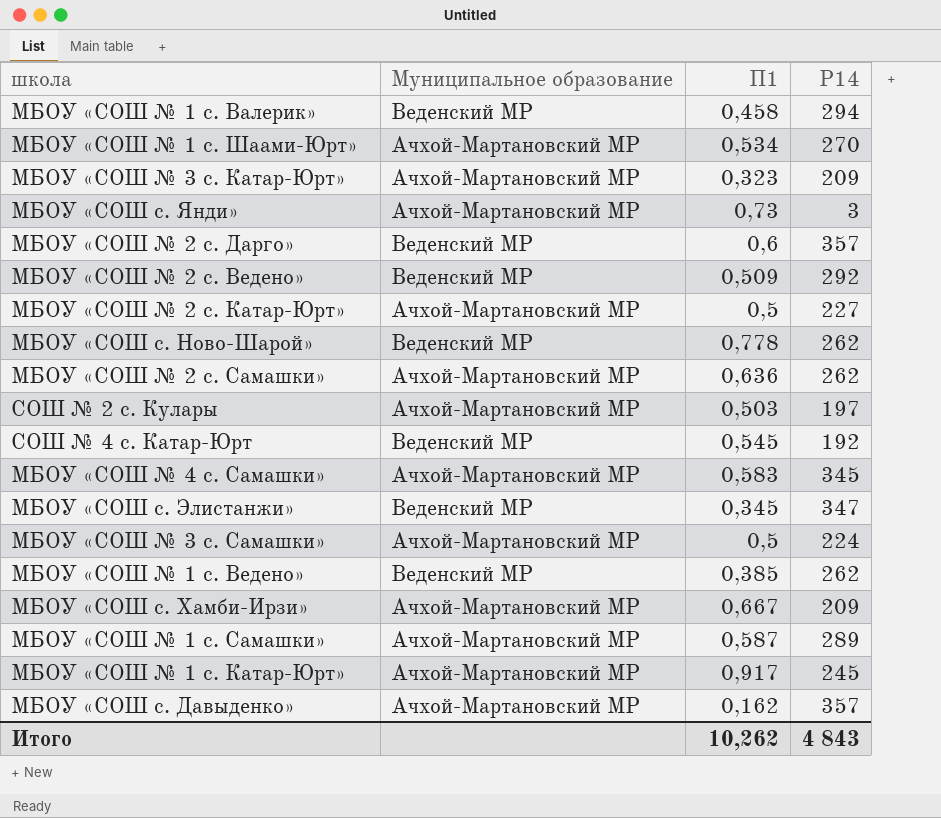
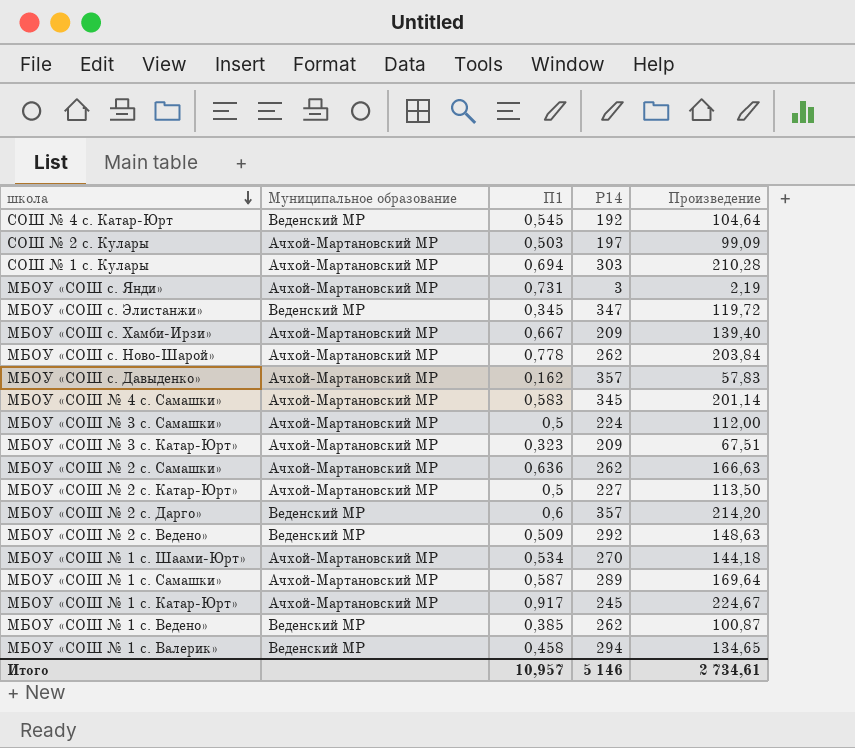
row order: none -> школа descending
column Произведение | formula: none -> [П1] * [Р14]
row СОШ № 1 с. Кулары: none -> Ачхой-Мартановский МР | 0,694 | 303 | 210,28
МБОУ «СОШ с. Янди» | П1: 0,73 -> 0,731
МБОУ «СОШ с. Ново-Шарой» | Муниципальное образование: Веденский МР -> Ачхой-Мартановский МР
Итого | П1: 10,262 -> 10,957
Итого | Р14: 4 843 -> 5 146

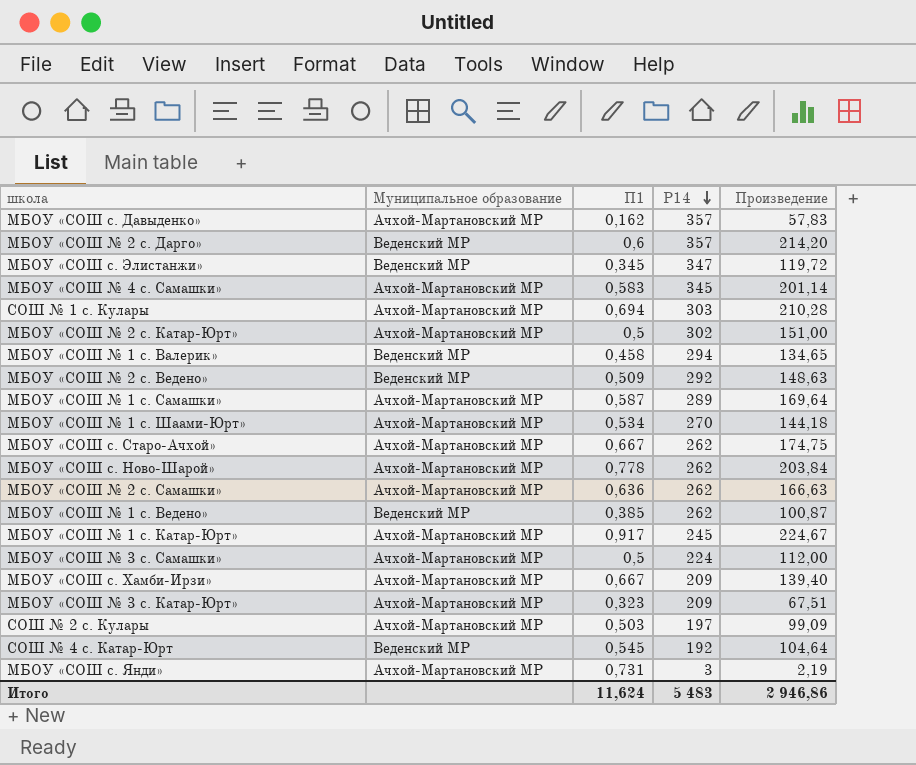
row order: школа descending -> Р14 descending
МБОУ «СОШ № 2 с. Катар-Юрт» | Р14: 227 -> 302
МБОУ «СОШ № 2 с. Катар-Юрт» | Произведение: 113,50 -> 151,00
row МБОУ «СОШ с. Старо-Ачхой»: none -> Ачхой-Мартановский МР | 0,667 | 262 | 174,75
Итого | П1: 10,957 -> 11,624
Итого | Р14: 5 146 -> 5 483
Итого | Произведение: 2 734,61 -> 2 946,86

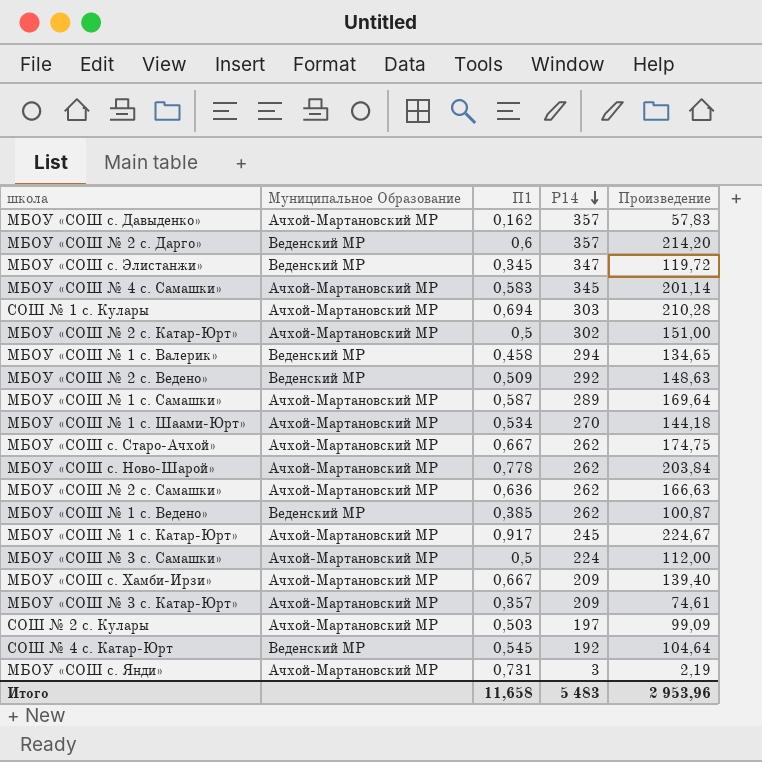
column name: Муниципальное образование -> Муниципальное Образование
МБОУ «СОШ № 3 с. Катар-Юрт» | П1: 0,323 -> 0,357
МБОУ «СОШ № 3 с. Катар-Юрт» | Произведение: 67,51 -> 74,61
Итого | П1: 11,624 -> 11,658
Итого | Произведение: 2 946,86 -> 2 953,96

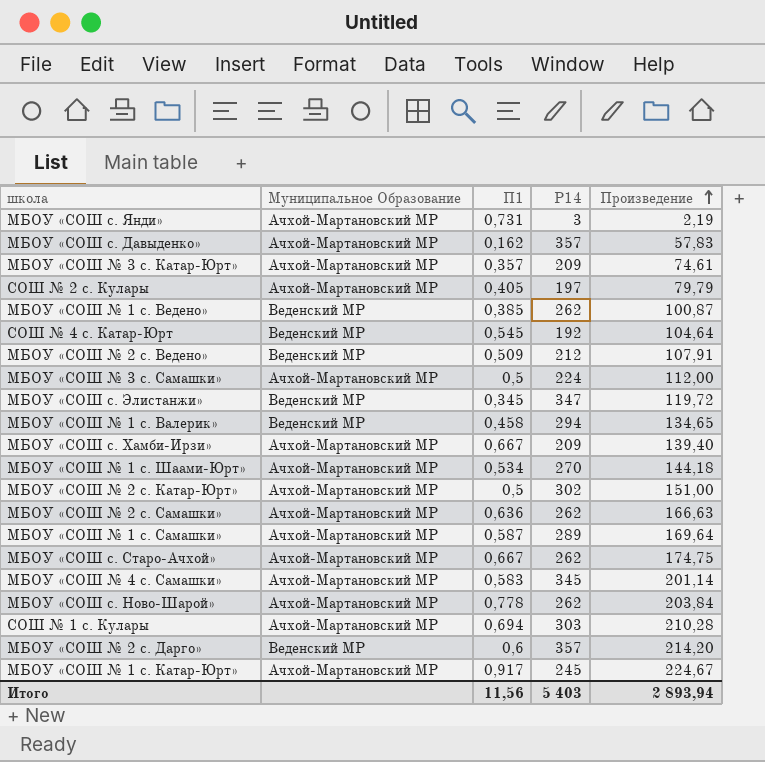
row order: Р14 descending -> Произведение ascending
СОШ № 2 с. Кулары | П1: 0,503 -> 0,405
СОШ № 2 с. Кулары | Произведение: 99,09 -> 79,79
МБОУ «СОШ № 2 с. Ведено» | Р14: 292 -> 212
МБОУ «СОШ № 2 с. Ведено» | Произведение: 148,63 -> 107,91
Итого | П1: 11,658 -> 11,56
Итого | Р14: 5 483 -> 5 403
Итого | Произведение: 2 953,96 -> 2 893,94

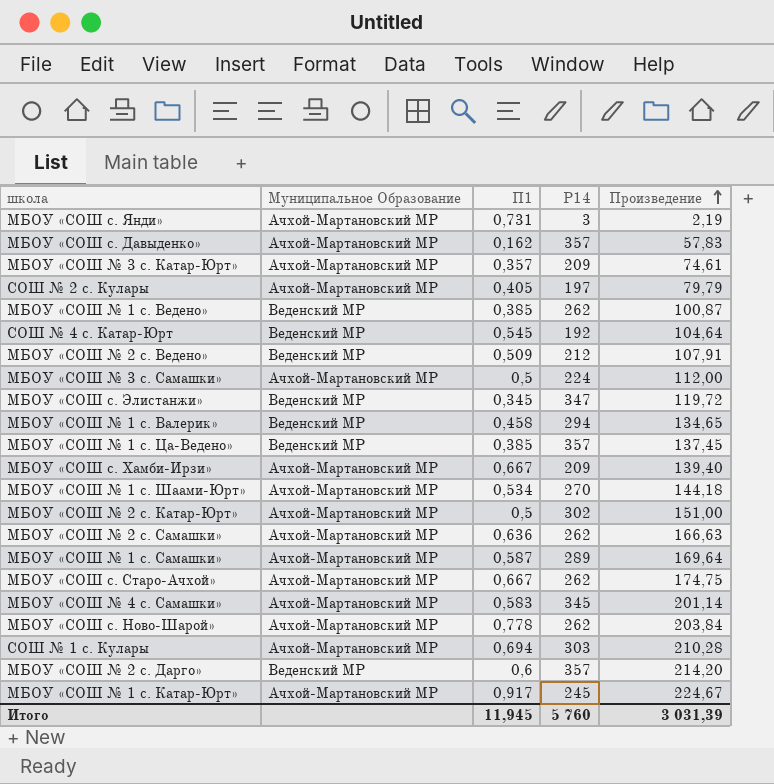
row МБОУ «СОШ № 1 с. Ца-Ведено»: none -> Веденский МР | 0,385 | 357 | 137,45
Итого | П1: 11,56 -> 11,945
Итого | Р14: 5 403 -> 5 760
Итого | Произведение: 2 893,94 -> 3 031,39

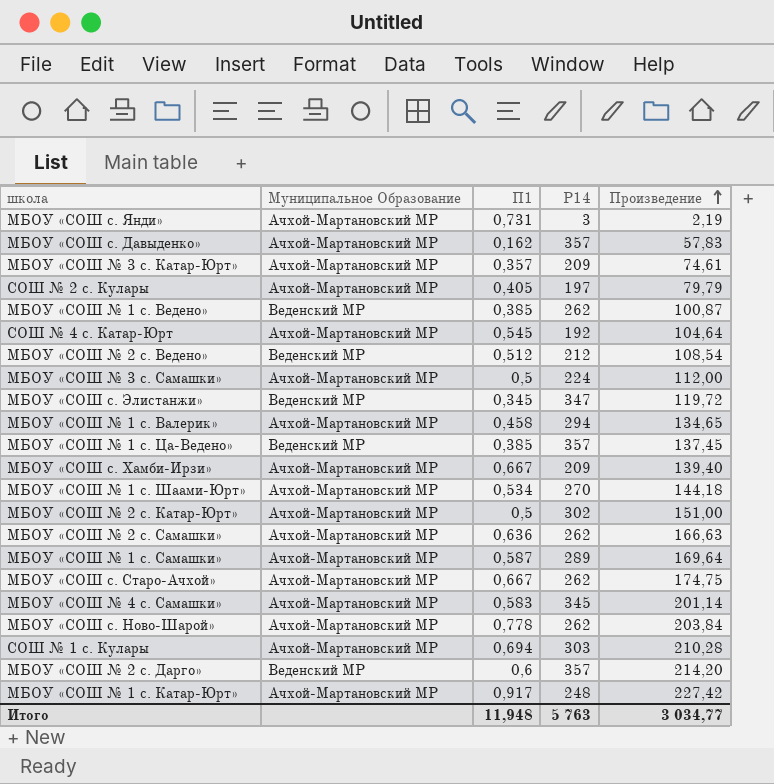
СОШ № 4 с. Катар-Юрт | Муниципальное Образование: Веденский МР -> Ачхой-Мартановский МР
МБОУ «СОШ № 2 с. Ведено» | П1: 0,509 -> 0,512
МБОУ «СОШ № 2 с. Ведено» | Произведение: 107,91 -> 108,54
МБОУ «СОШ № 1 с. Валерик» | Муниципальное Образование: Веденский МР -> Ачхой-Мартановский МР
МБОУ «СОШ № 1 с. Катар-Юрт» | Р14: 245 -> 248
МБОУ «СОШ № 1 с. Катар-Юрт» | Произведение: 224,67 -> 227,42
Итого | П1: 11,945 -> 11,948
Итого | Р14: 5 760 -> 5 763
Итого | Произведение: 3 031,39 -> 3 034,77

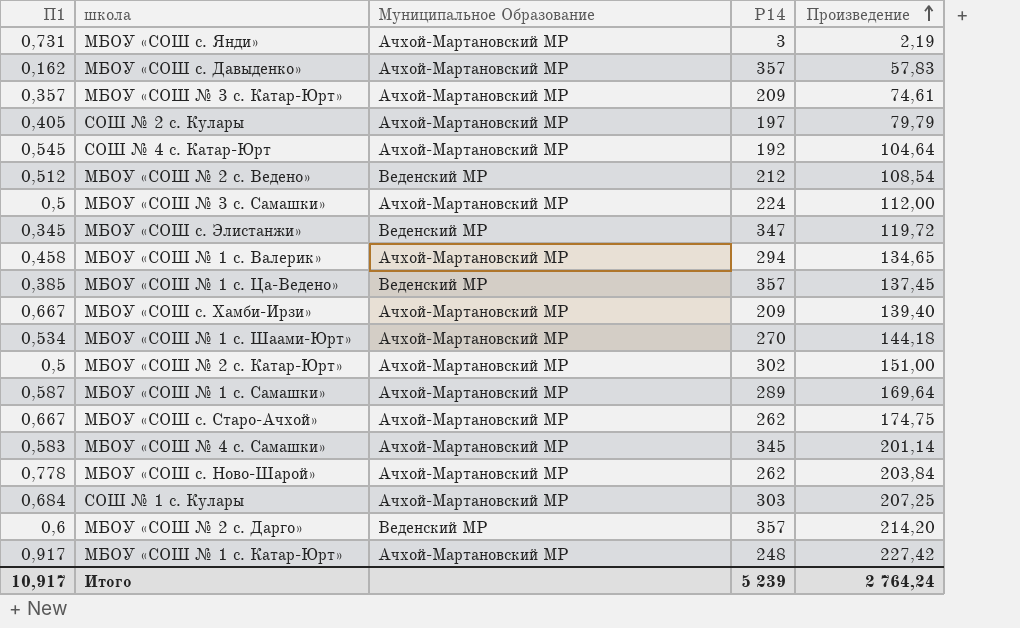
column П1 | position: 3 -> 1
row МБОУ «СОШ № 1 с. Ведено»: Веденский МР | 0,385 | 262 | 100,87 -> none
row МБОУ «СОШ № 2 с. Самашки»: Ачхой-Мартановский МР | 0,636 | 262 | 166,63 -> none
СОШ № 1 с. Кулары | П1: 0,694 -> 0,684
СОШ № 1 с. Кулары | Произведение: 210,28 -> 207,25
Итого | П1: 11,948 -> 10,917
Итого | Р14: 5 763 -> 5 239
Итого | Произведение: 3 034,77 -> 2 764,24

